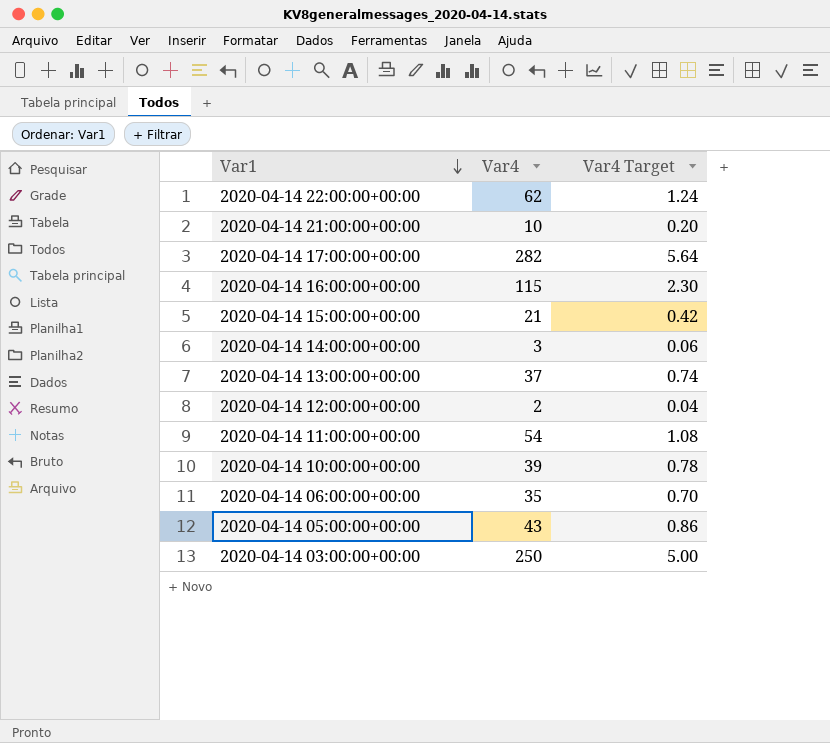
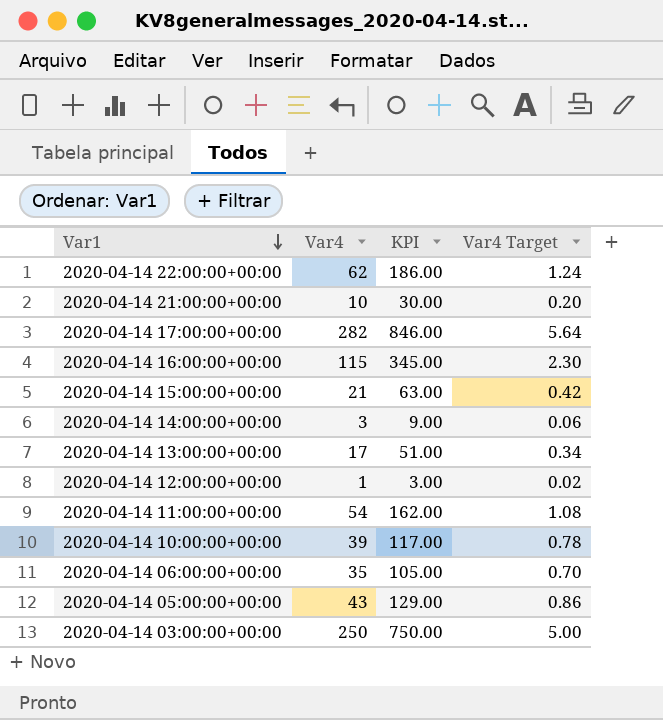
column KPI | formula: none -> [Var4] * 3
2020-04-14 13:00:00+00:00 | Var4: 37 -> 17
2020-04-14 13:00:00+00:00 | Var4 Target: 0.74 -> 0.34
2020-04-14 12:00:00+00:00 | Var4: 2 -> 1
2020-04-14 12:00:00+00:00 | Var4 Target: 0.04 -> 0.02

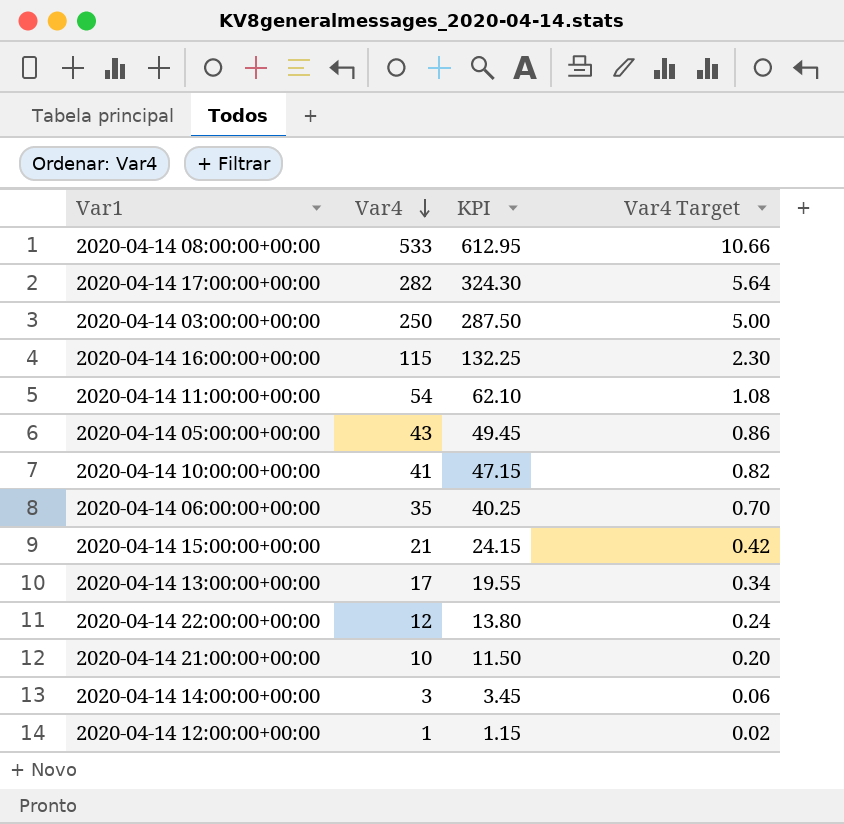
row order: Var1 descending -> Var4 descending
column KPI | formula: [Var4] * 3 -> [Var4] * 1.15
row 2020-04-14 08:00:00+00:00: none -> 533 | 612.95 | 10.66
2020-04-14 10:00:00+00:00 | Var4: 39 -> 41
2020-04-14 10:00:00+00:00 | Var4 Target: 0.78 -> 0.82
2020-04-14 22:00:00+00:00 | Var4: 62 -> 12
2020-04-14 22:00:00+00:00 | Var4 Target: 1.24 -> 0.24

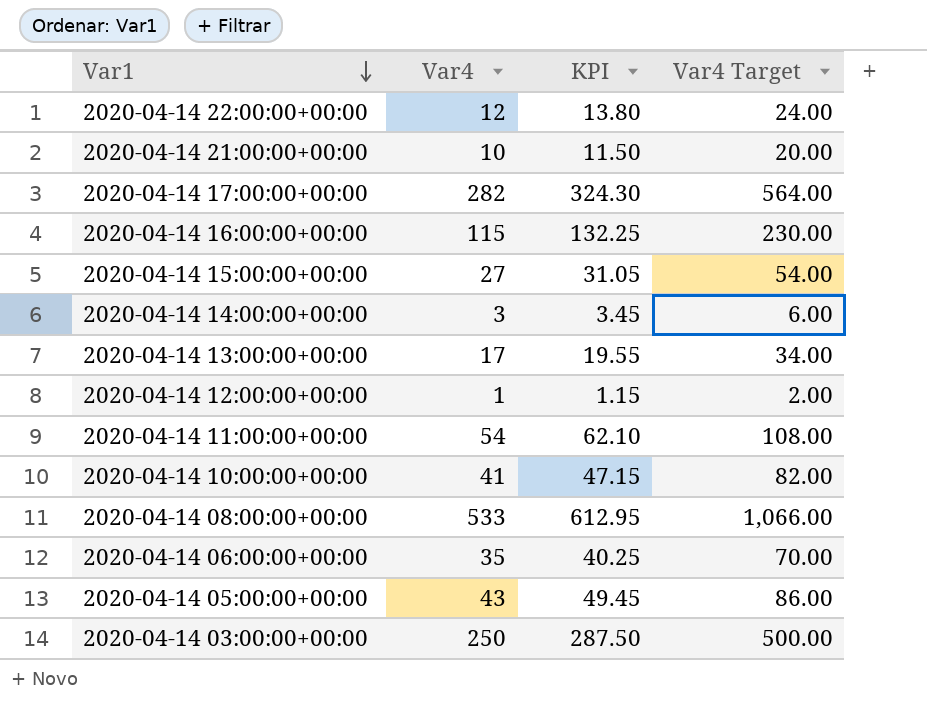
row order: Var4 descending -> Var1 descending
column Var4 Target | formula: [Var4] * 0.02 -> [Var4] * 2
2020-04-14 15:00:00+00:00 | Var4: 21 -> 27
2020-04-14 15:00:00+00:00 | KPI: 24.15 -> 31.05

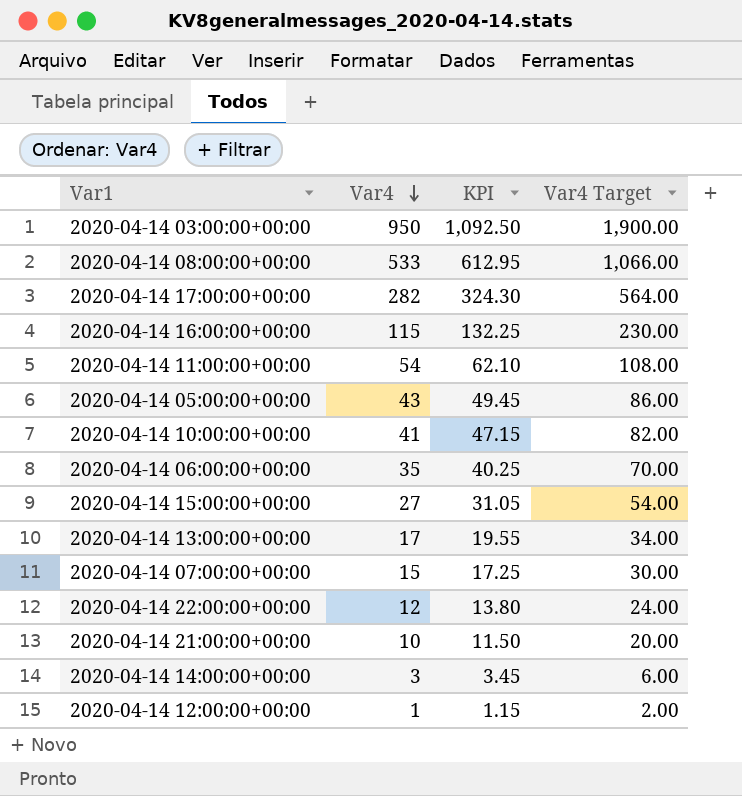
row order: Var1 descending -> Var4 descending
2020-04-14 03:00:00+00:00 | Var4: 250 -> 950
2020-04-14 03:00:00+00:00 | KPI: 287.50 -> 1,092.50
2020-04-14 03:00:00+00:00 | Var4 Target: 500.00 -> 1,900.00
row 2020-04-14 07:00:00+00:00: none -> 15 | 17.25 | 30.00

